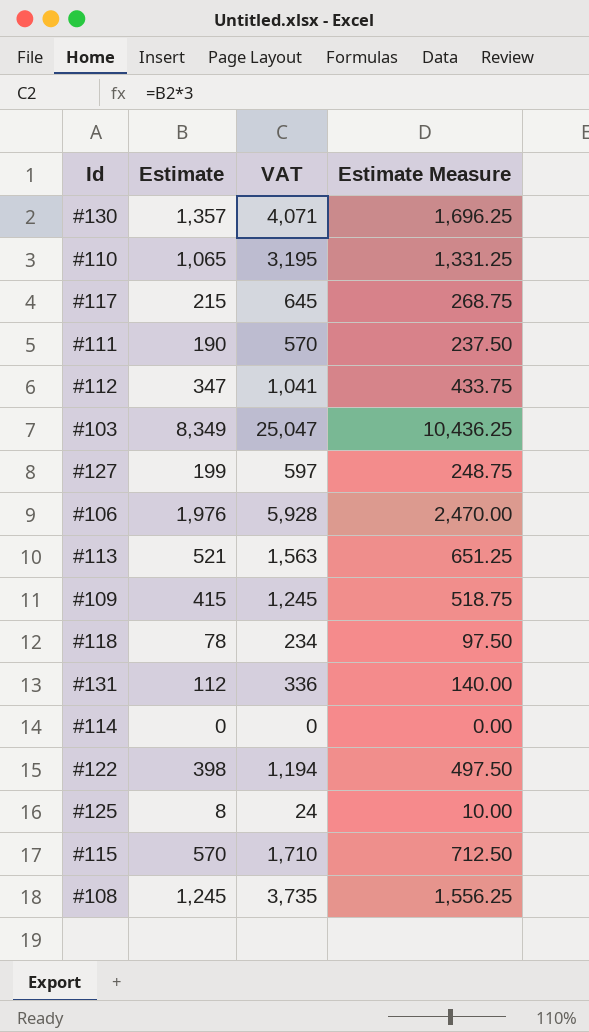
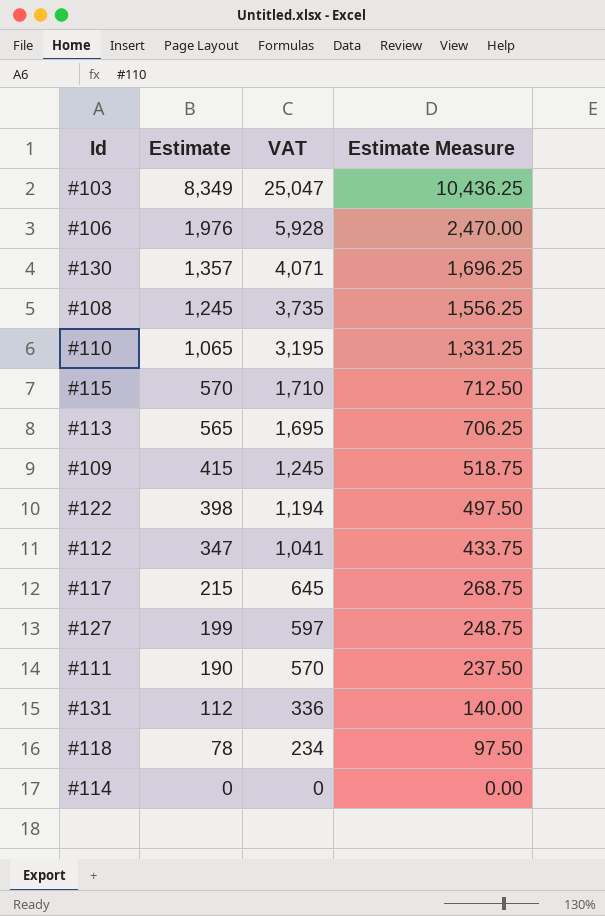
row order: none -> Estimate descending
row #125: 8 | 24 | 10.00 -> none
#113 | Estimate: 521 -> 565
#113 | VAT: 1,563 -> 1,695
#113 | Estimate Measure: 651.25 -> 706.25

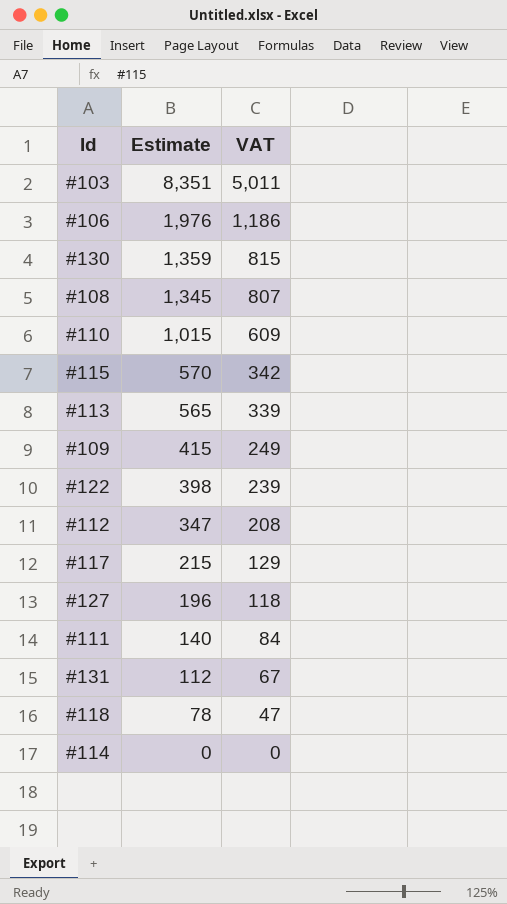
column Estimate Measure | formula: [Estimate] * 1.25 -> none
column VAT | formula: [Estimate] * 3 -> [Estimate] * 0.6
#103 | Estimate: 8,349 -> 8,351
#130 | Estimate: 1,357 -> 1,359
#108 | Estimate: 1,245 -> 1,345
#110 | Estimate: 1,065 -> 1,015
#127 | Estimate: 199 -> 196
#111 | Estimate: 190 -> 140

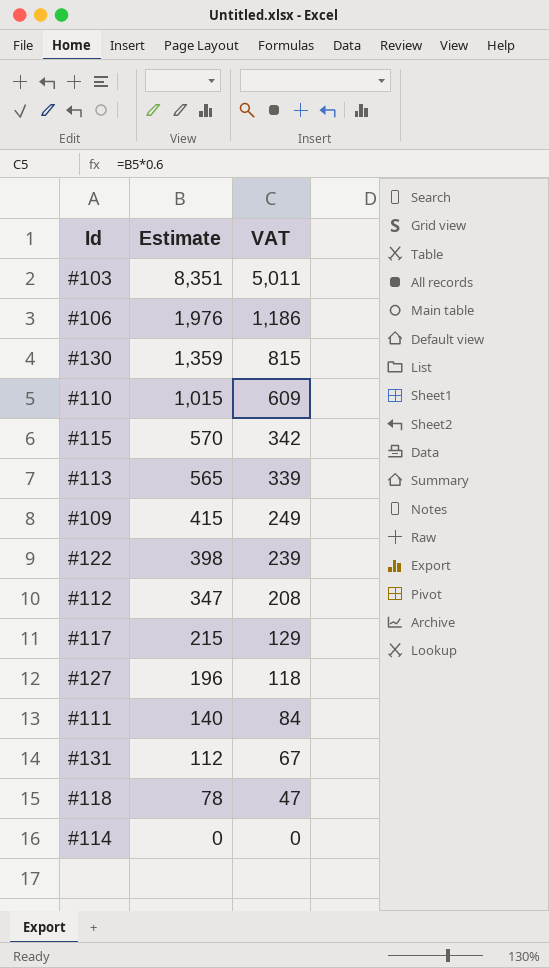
row #108: 1,345 | 807 -> none

